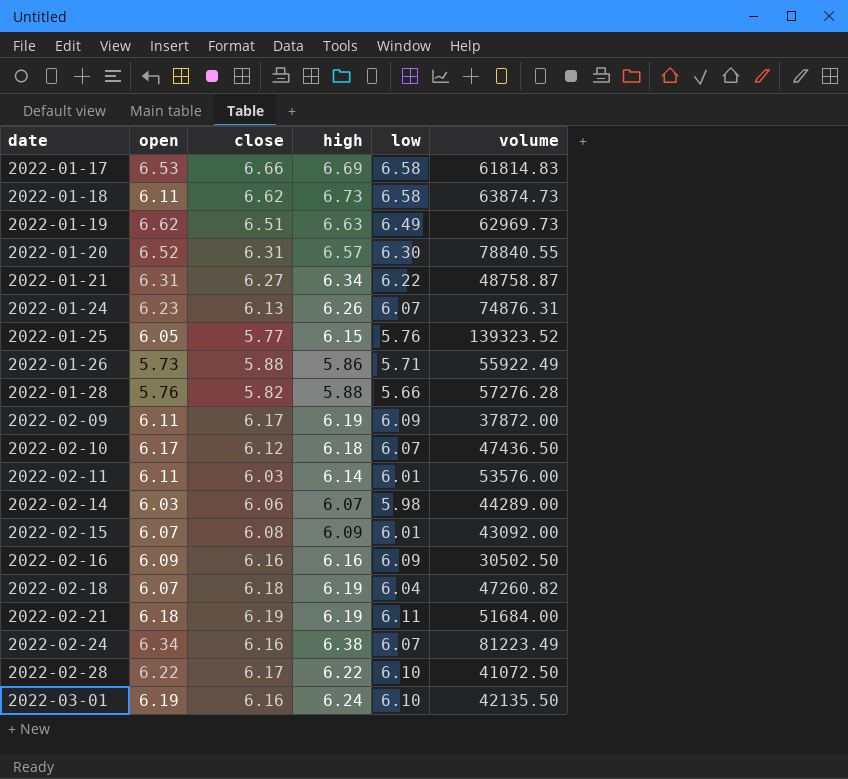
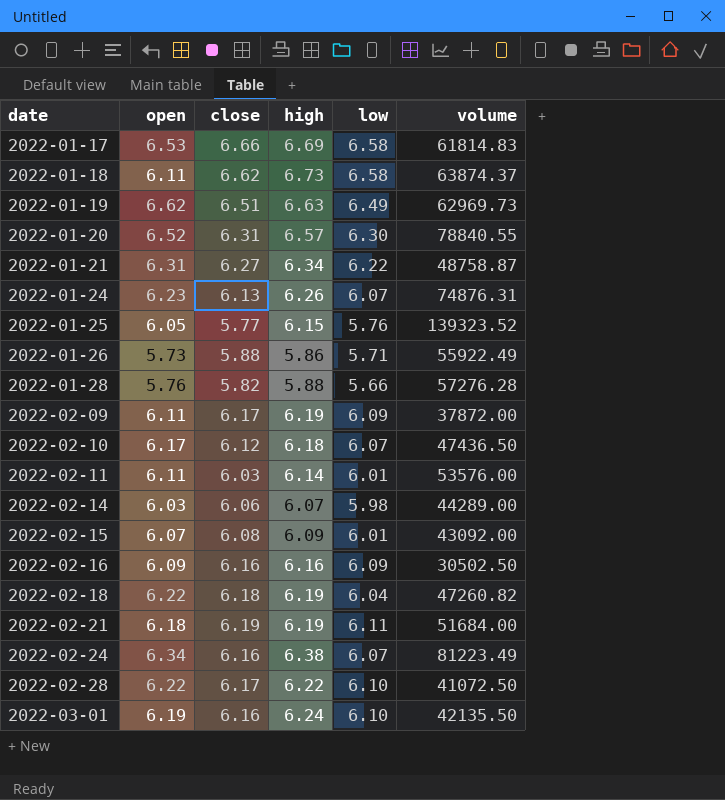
2022-01-18 | volume: 63874.73 -> 63874.37
2022-02-18 | open: 6.07 -> 6.22

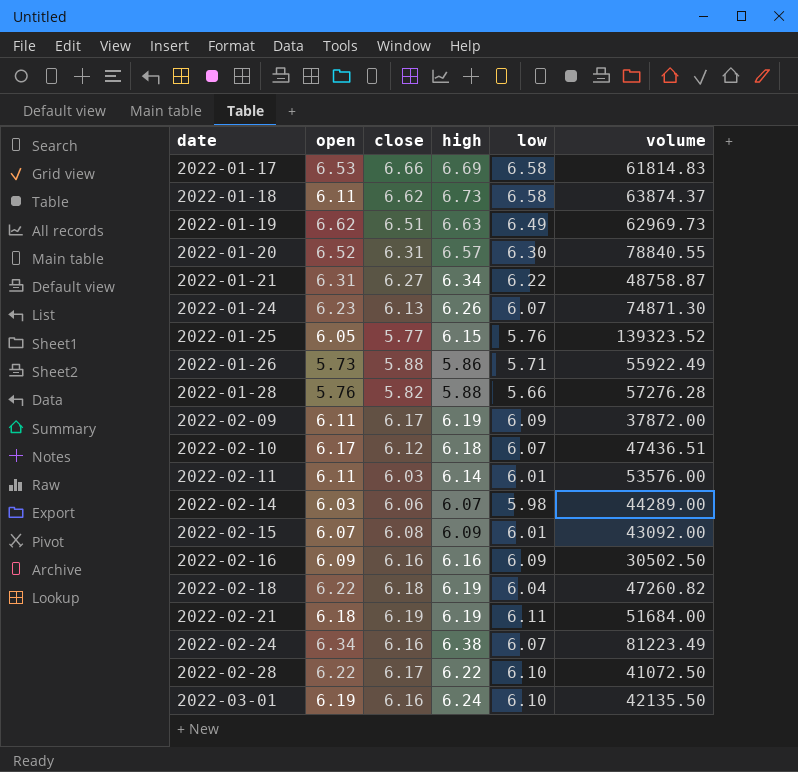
2022-01-24 | volume: 74876.31 -> 74871.30
2022-02-10 | volume: 47436.50 -> 47436.51

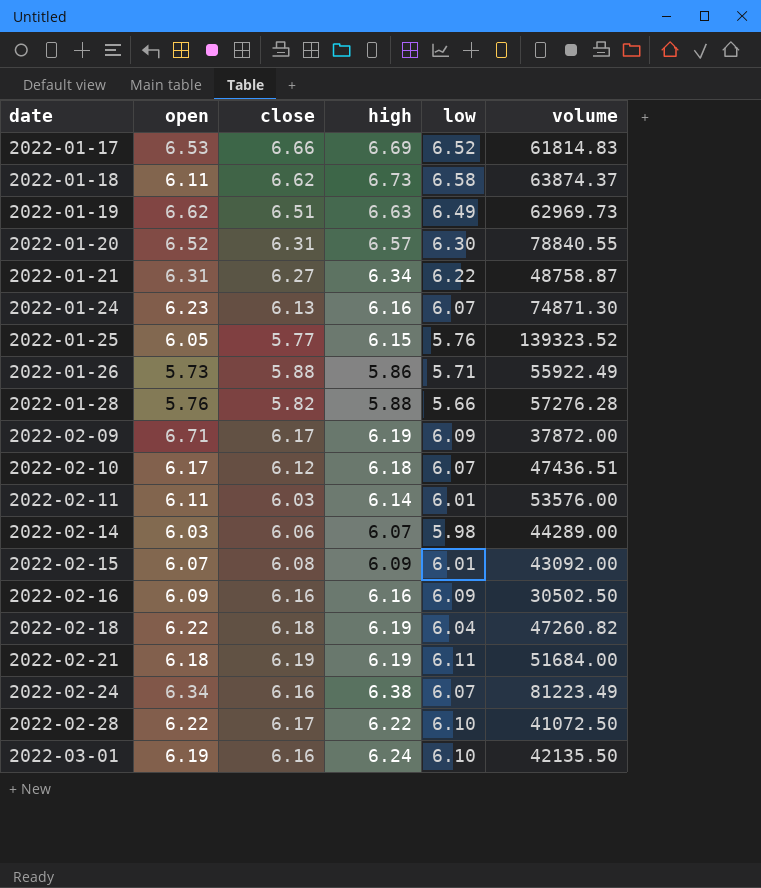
2022-01-17 | low: 6.58 -> 6.52
2022-01-24 | high: 6.26 -> 6.16
2022-02-09 | open: 6.11 -> 6.71

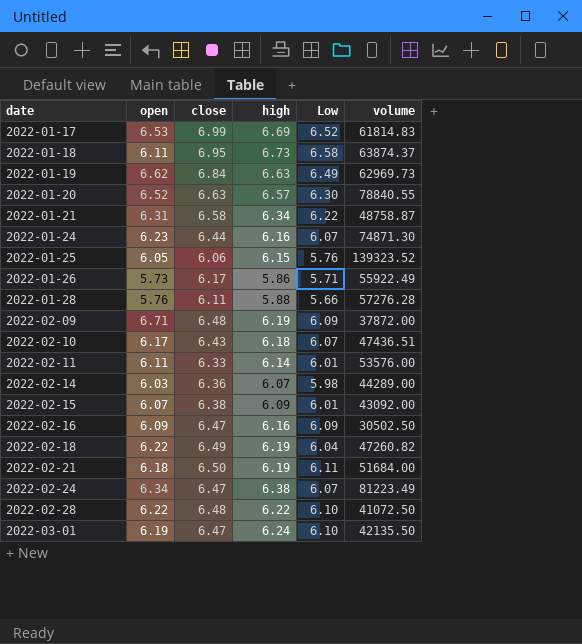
column name: low -> Low
2022-01-17 | close: 6.66 -> 6.99
2022-01-18 | close: 6.62 -> 6.95
2022-01-19 | close: 6.51 -> 6.84
2022-01-20 | close: 6.31 -> 6.63
2022-01-21 | close: 6.27 -> 6.58
2022-01-24 | close: 6.13 -> 6.44
2022-01-25 | close: 5.77 -> 6.06
2022-01-26 | close: 5.88 -> 6.17
2022-01-28 | close: 5.82 -> 6.11
2022-02-09 | close: 6.17 -> 6.48
2022-02-10 | close: 6.12 -> 6.43
2022-02-11 | close: 6.03 -> 6.33
2022-02-14 | close: 6.06 -> 6.36
2022-02-15 | close: 6.08 -> 6.38
2022-02-16 | close: 6.16 -> 6.47
2022-02-18 | close: 6.18 -> 6.49
2022-02-21 | close: 6.19 -> 6.50
2022-02-24 | close: 6.16 -> 6.47
2022-02-28 | close: 6.17 -> 6.48
2022-03-01 | close: 6.16 -> 6.47

